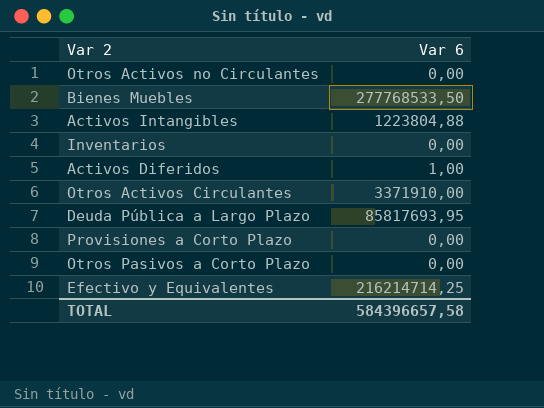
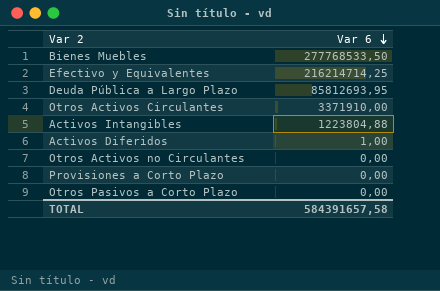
row order: none -> Var 6 descending
row Inventarios: 0,00 -> none
Deuda Pública a Largo Plazo | Var 6: 85817693,95 -> 85812693,95
TOTAL | Var 6: 584396657,58 -> 584391657,58

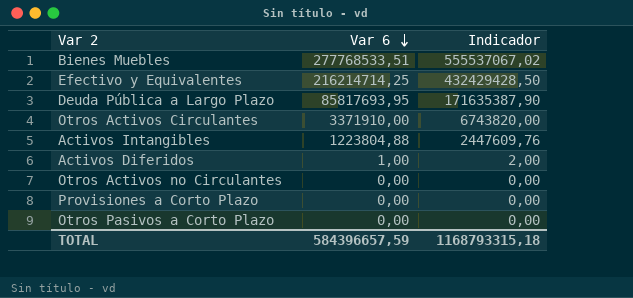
column Indicador | formula: none -> [Var 6] * 2
Bienes Muebles | Var 6: 277768533,50 -> 277768533,51
Deuda Pública a Largo Plazo | Var 6: 85812693,95 -> 85817693,95
TOTAL | Var 6: 584391657,58 -> 584396657,59

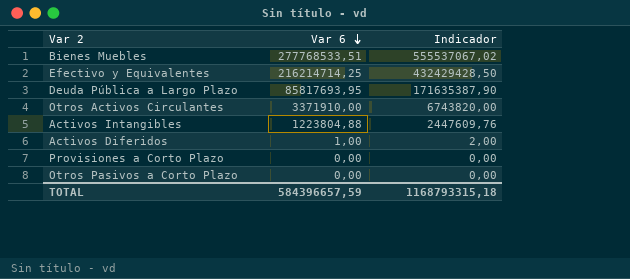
row Otros Activos no Circulantes: 0,00 | 0,00 -> none

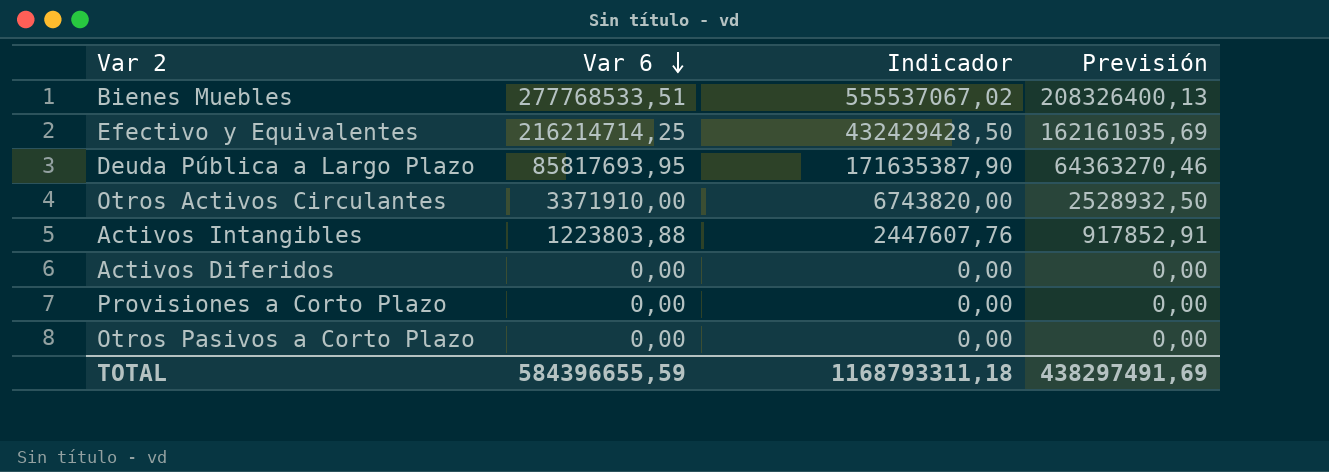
column Previsión | formula: none -> [Var 6] * 0,75
Activos Intangibles | Var 6: 1223804,88 -> 1223803,88
Activos Intangibles | Indicador: 2447609,76 -> 2447607,76
Activos Diferidos | Var 6: 1,00 -> 0,00
Activos Diferidos | Indicador: 2,00 -> 0,00
TOTAL | Var 6: 584396657,59 -> 584396655,59
TOTAL | Indicador: 1168793315,18 -> 1168793311,18

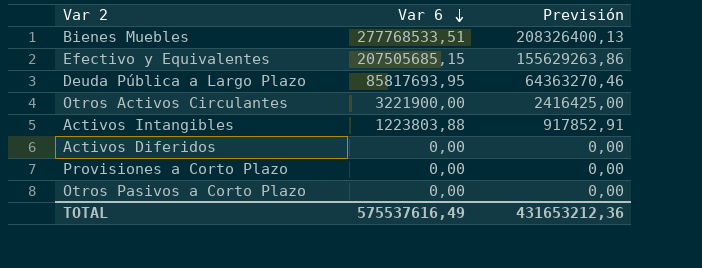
column Indicador | formula: [Var 6] * 2 -> none
Efectivo y Equivalentes | Var 6: 216214714,25 -> 207505685,15
Efectivo y Equivalentes | Previsión: 162161035,69 -> 155629263,86
Otros Activos Circulantes | Var 6: 3371910,00 -> 3221900,00
Otros Activos Circulantes | Previsión: 2528932,50 -> 2416425,00
TOTAL | Var 6: 584396655,59 -> 575537616,49
TOTAL | Previsión: 438297491,69 -> 431653212,36

